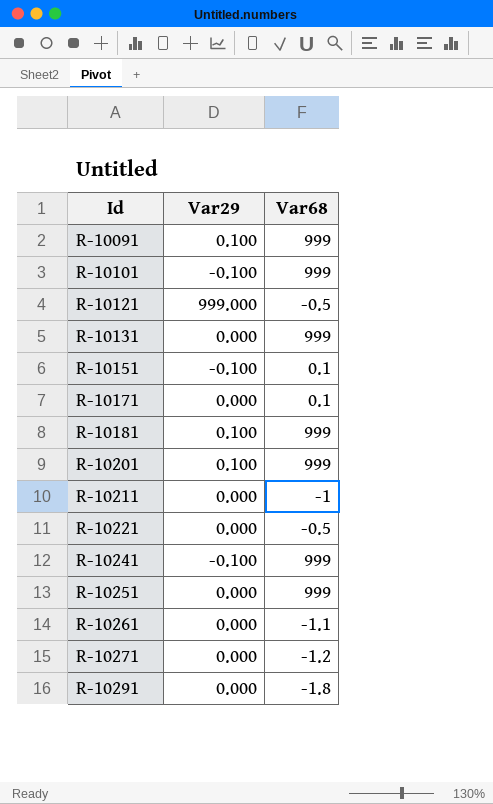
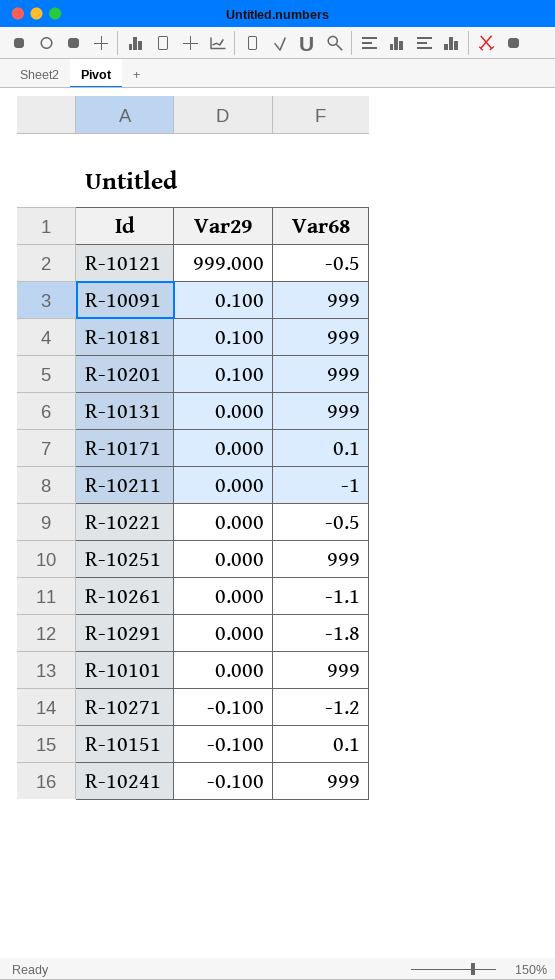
row order: Id ascending -> Var29 descending
R-10101 | Var29: -0.100 -> 0.000
R-10271 | Var29: 0.000 -> -0.100

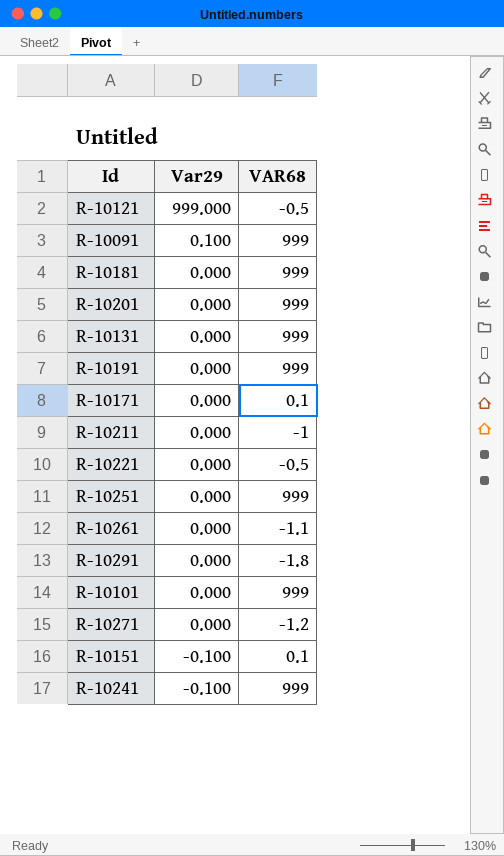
column name: Var68 -> VAR68
R-10181 | Var29: 0.100 -> 0.000
R-10201 | Var29: 0.100 -> 0.000
row R-10191: none -> 0.000 | 999
R-10271 | Var29: -0.100 -> 0.000

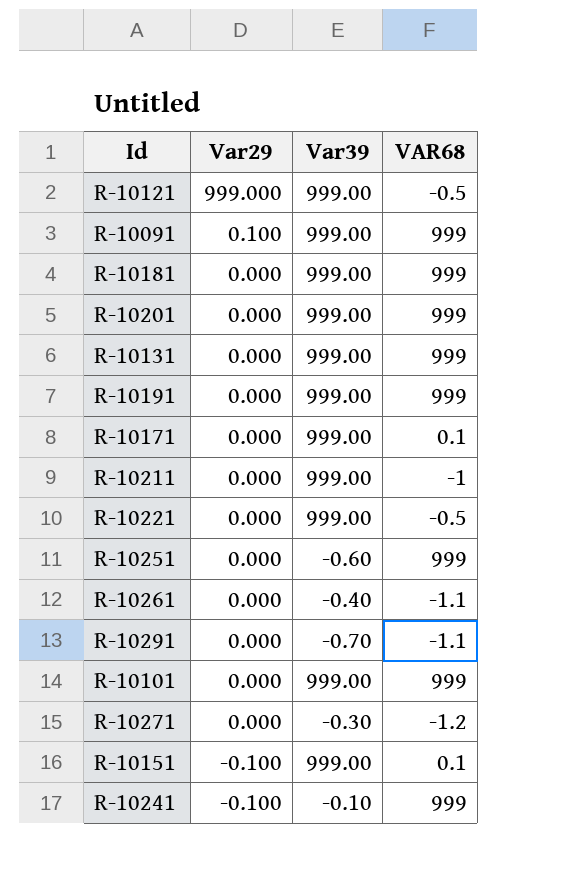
column Var39 | position: none -> 3
R-10291 | VAR68: -1.8 -> -1.1

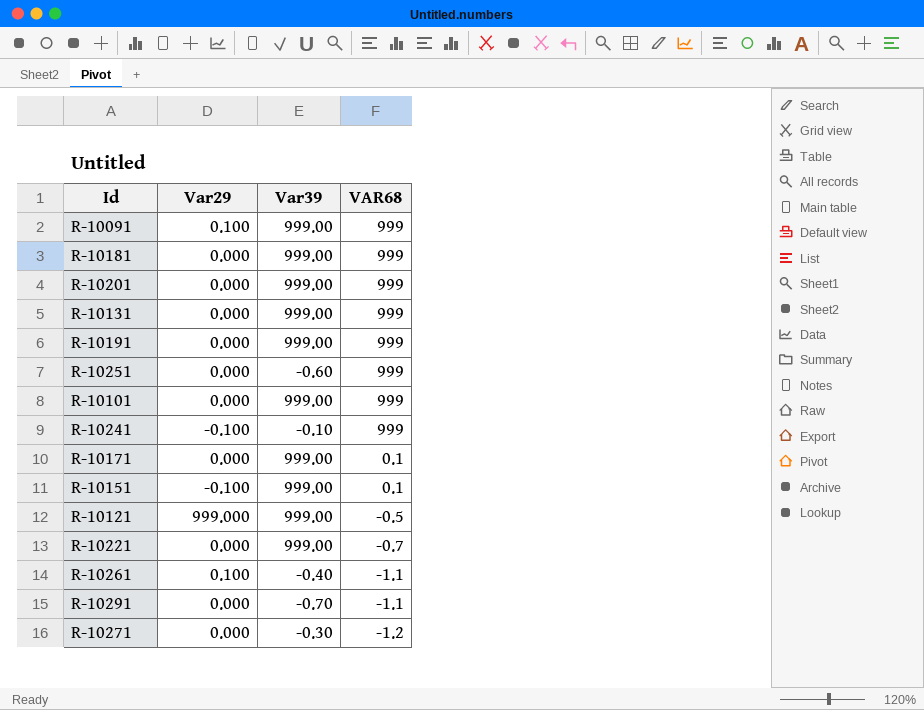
row order: Var29 descending -> VAR68 descending
row R-10211: 0.000 | 999.00 | -1 -> none
R-10221 | VAR68: -0.5 -> -0.7
R-10261 | Var29: 0.000 -> 0.100

